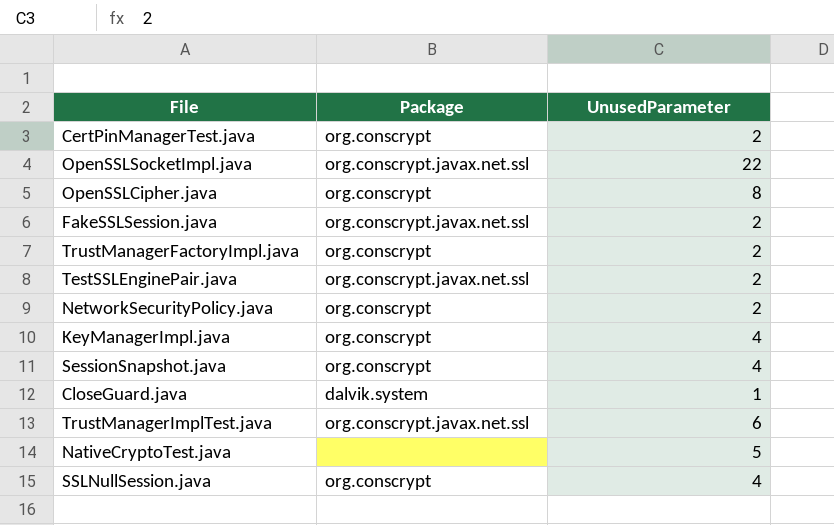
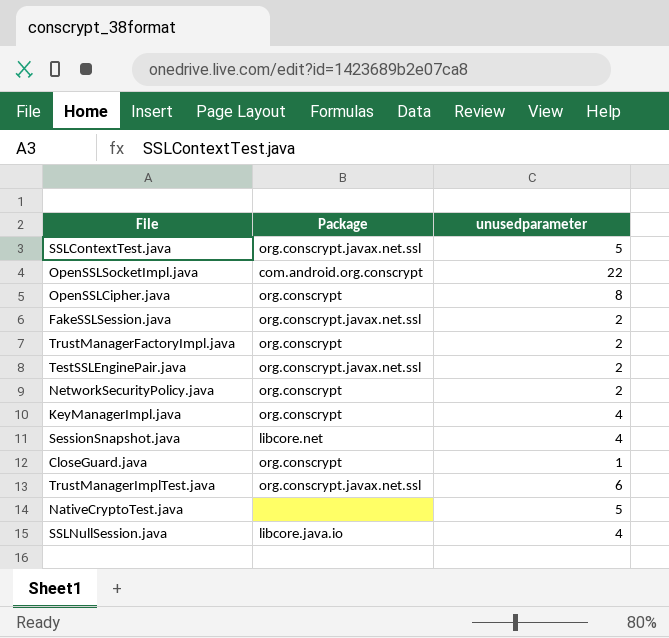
column name: UnusedParameter -> unusedparameter
row CertPinManagerTest.java: org.conscrypt | 2 -> none
row SSLContextTest.java: none -> org.conscrypt.javax.net.ssl | 5
OpenSSLSocketImpl.java | Package: org.conscrypt.javax.net.ssl -> com.android.org.conscrypt
SessionSnapshot.java | Package: org.conscrypt -> libcore.net
CloseGuard.java | Package: dalvik.system -> org.conscrypt
SSLNullSession.java | Package: org.conscrypt -> libcore.java.io

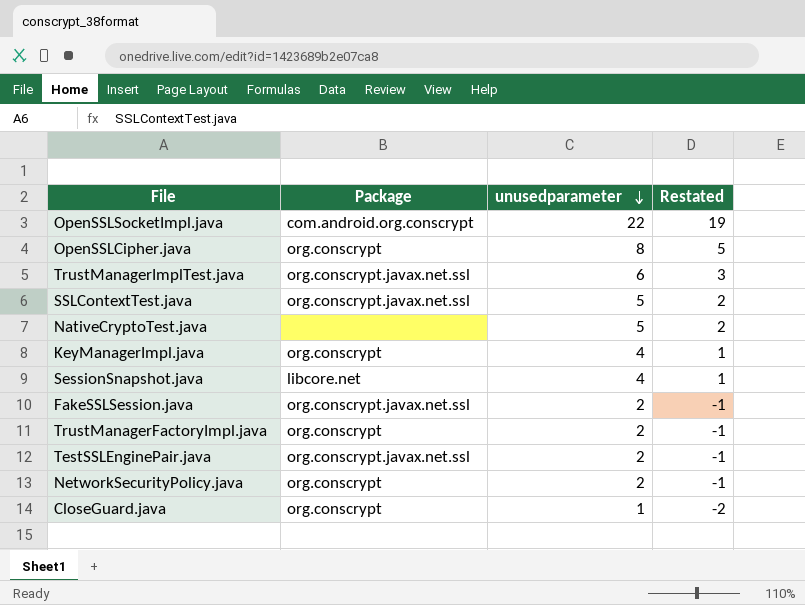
row order: none -> unusedparameter descending
column Restated | formula: none -> [unusedparameter] - 3
row SSLNullSession.java: libcore.java.io | 4 -> none

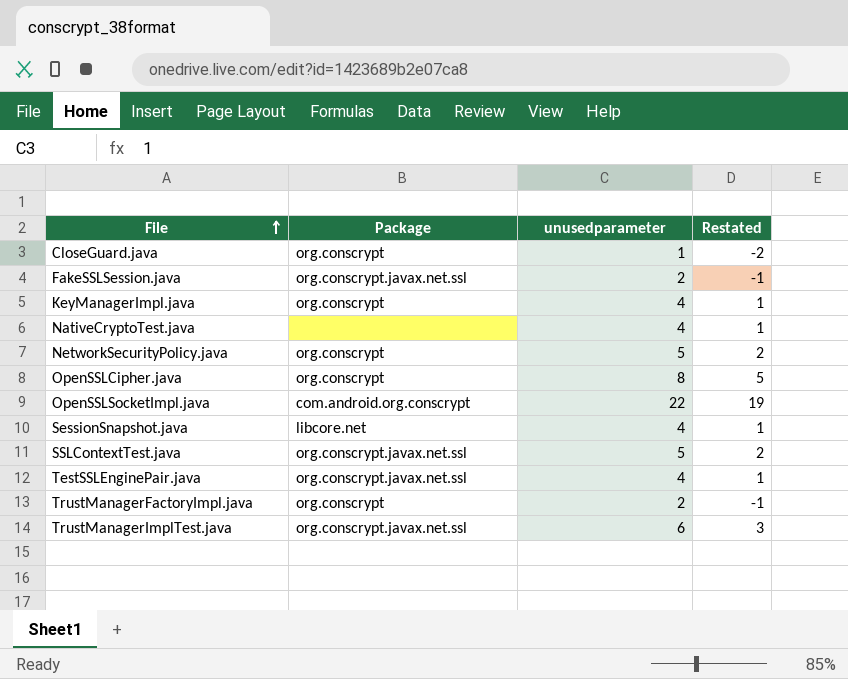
row order: unusedparameter descending -> File ascending
NativeCryptoTest.java | unusedparameter: 5 -> 4
NativeCryptoTest.java | Restated: 2 -> 1
NetworkSecurityPolicy.java | unusedparameter: 2 -> 5
NetworkSecurityPolicy.java | Restated: -1 -> 2
TestSSLEnginePair.java | unusedparameter: 2 -> 4
TestSSLEnginePair.java | Restated: -1 -> 1

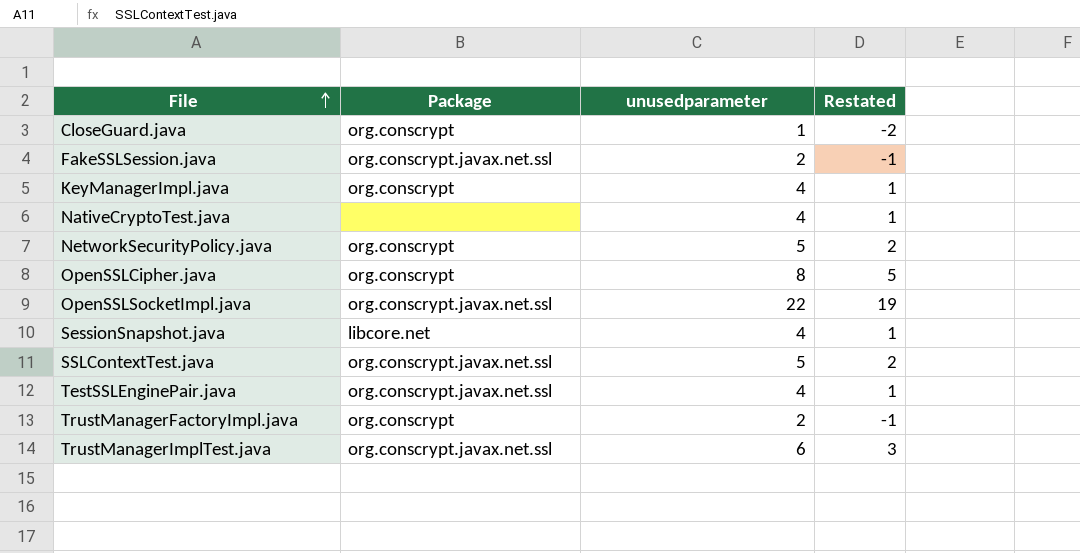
OpenSSLSocketImpl.java | Package: com.android.org.conscrypt -> org.conscrypt.javax.net.ssl

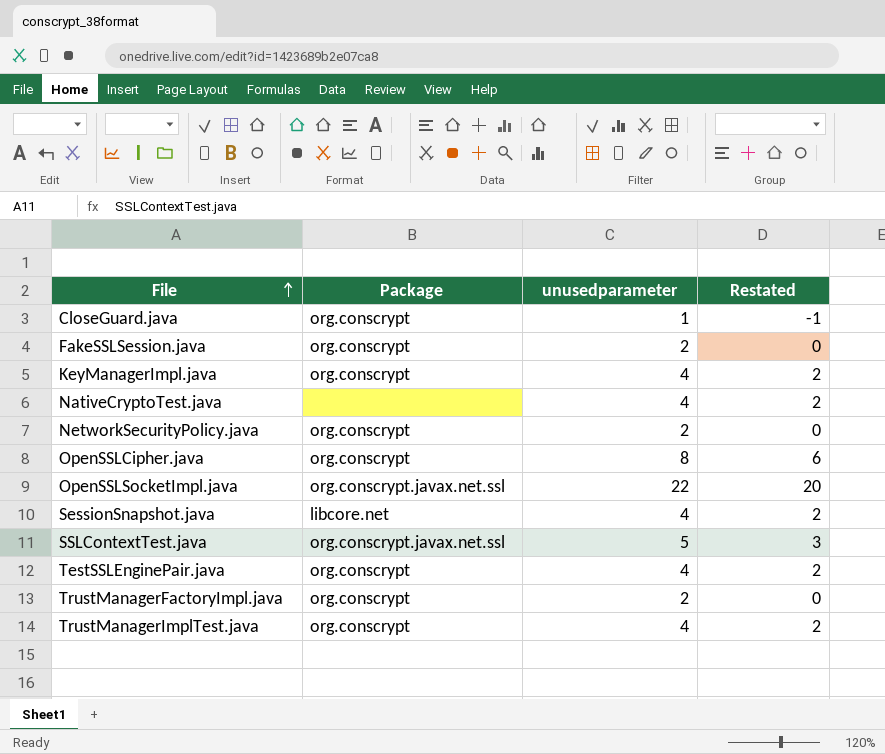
column Restated | formula: [unusedparameter] - 3 -> [unusedparameter] - 2
FakeSSLSession.java | Package: org.conscrypt.javax.net.ssl -> org.conscrypt
NetworkSecurityPolicy.java | unusedparameter: 5 -> 2
TestSSLEnginePair.java | Package: org.conscrypt.javax.net.ssl -> org.conscrypt
TrustManagerImplTest.java | Package: org.conscrypt.javax.net.ssl -> org.conscrypt
TrustManagerImplTest.java | unusedparameter: 6 -> 4

